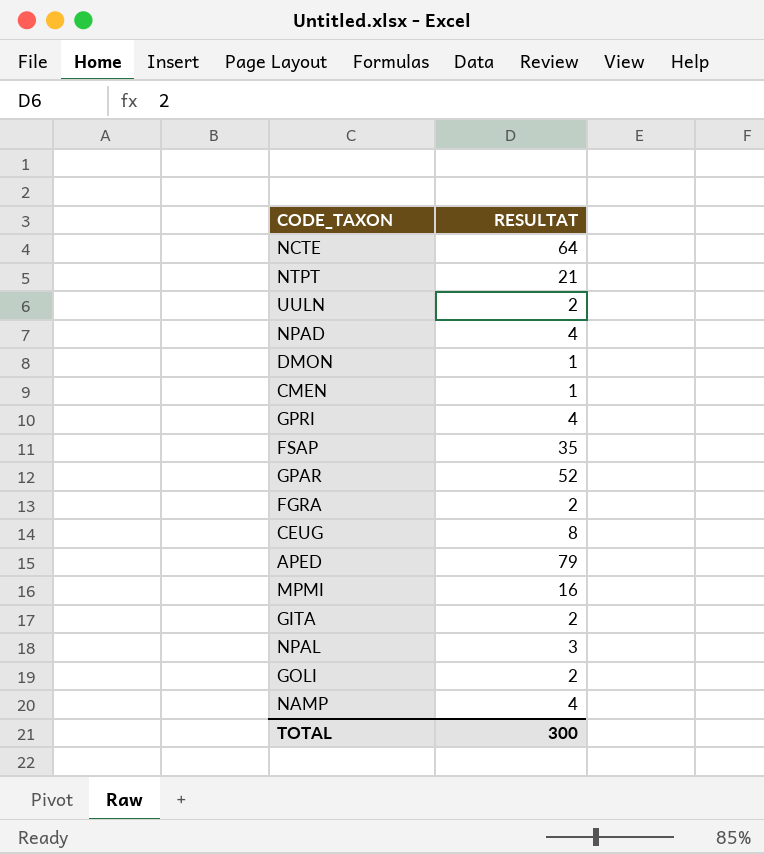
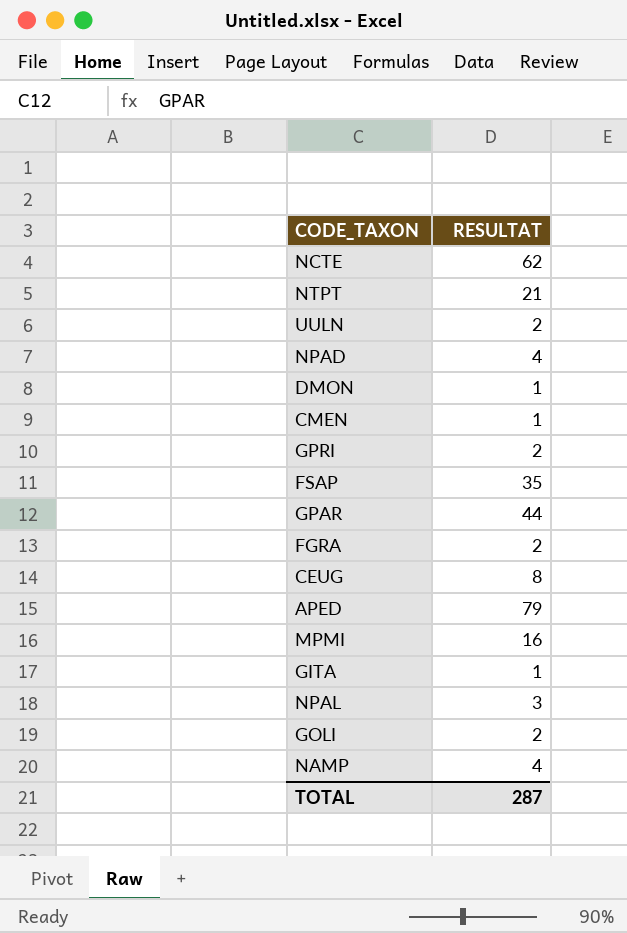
NCTE | RESULTAT: 64 -> 62
GPRI | RESULTAT: 4 -> 2
GPAR | RESULTAT: 52 -> 44
GITA | RESULTAT: 2 -> 1
TOTAL | RESULTAT: 300 -> 287

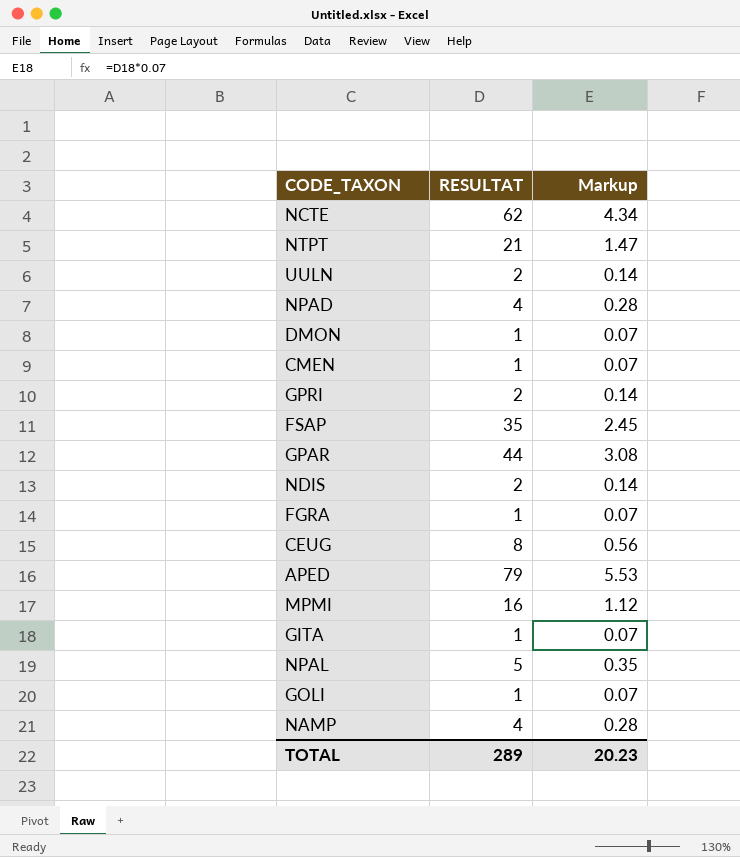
column Markup | formula: none -> [RESULTAT] * 0.07
row NDIS: none -> 2 | 0.14
FGRA | RESULTAT: 2 -> 1
NPAL | RESULTAT: 3 -> 5
GOLI | RESULTAT: 2 -> 1
TOTAL | RESULTAT: 287 -> 289

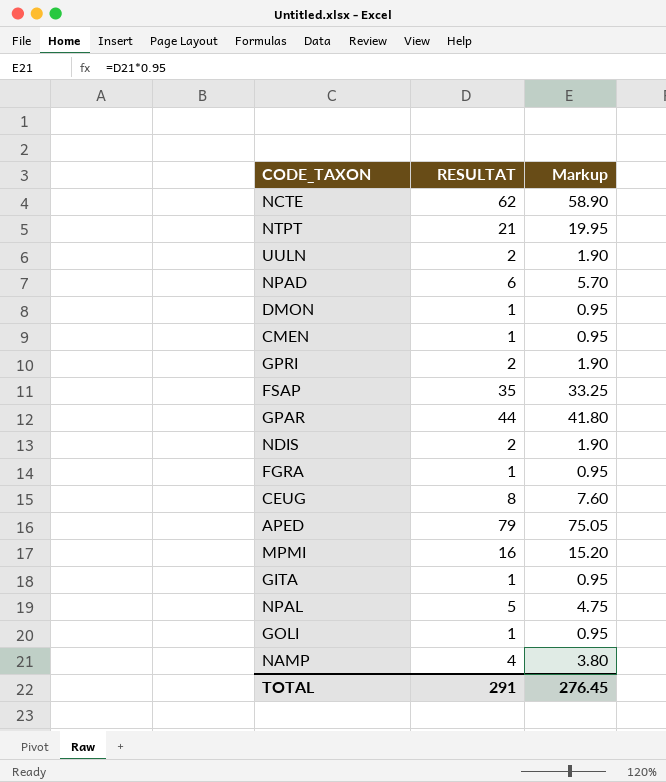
column Markup | formula: [RESULTAT] * 0.07 -> [RESULTAT] * 0.95
NPAD | RESULTAT: 4 -> 6
TOTAL | RESULTAT: 289 -> 291
TOTAL | Markup: 20.23 -> 276.45

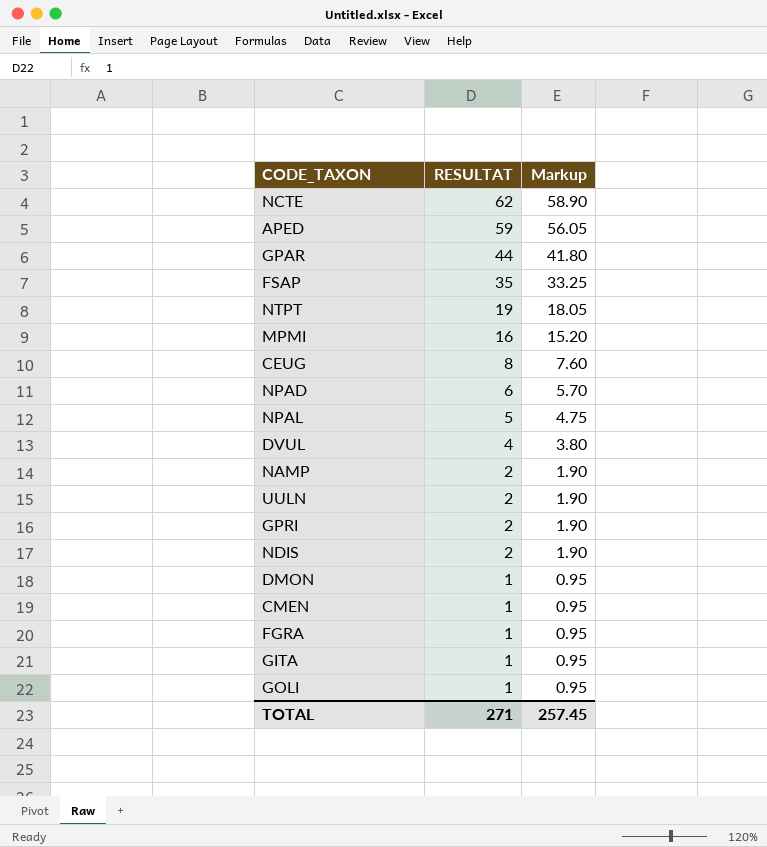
row order: none -> RESULTAT descending
APED | RESULTAT: 79 -> 59
APED | Markup: 75.05 -> 56.05
NTPT | RESULTAT: 21 -> 19
NTPT | Markup: 19.95 -> 18.05
row DVUL: none -> 4 | 3.80
NAMP | RESULTAT: 4 -> 2
NAMP | Markup: 3.80 -> 1.90
TOTAL | RESULTAT: 291 -> 271
TOTAL | Markup: 276.45 -> 257.45

